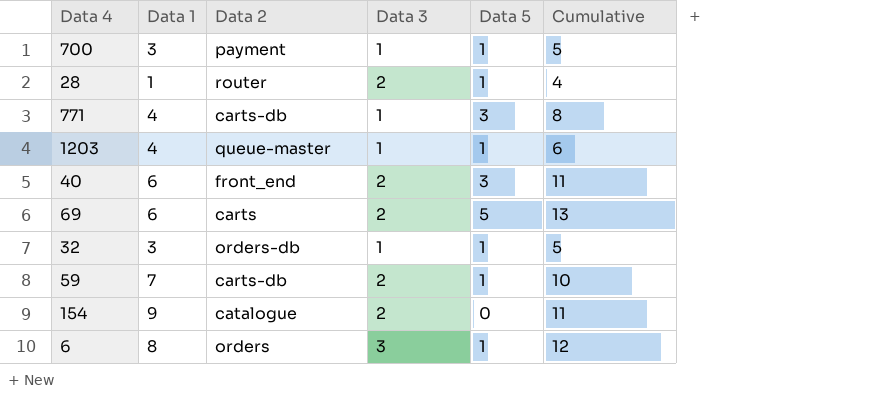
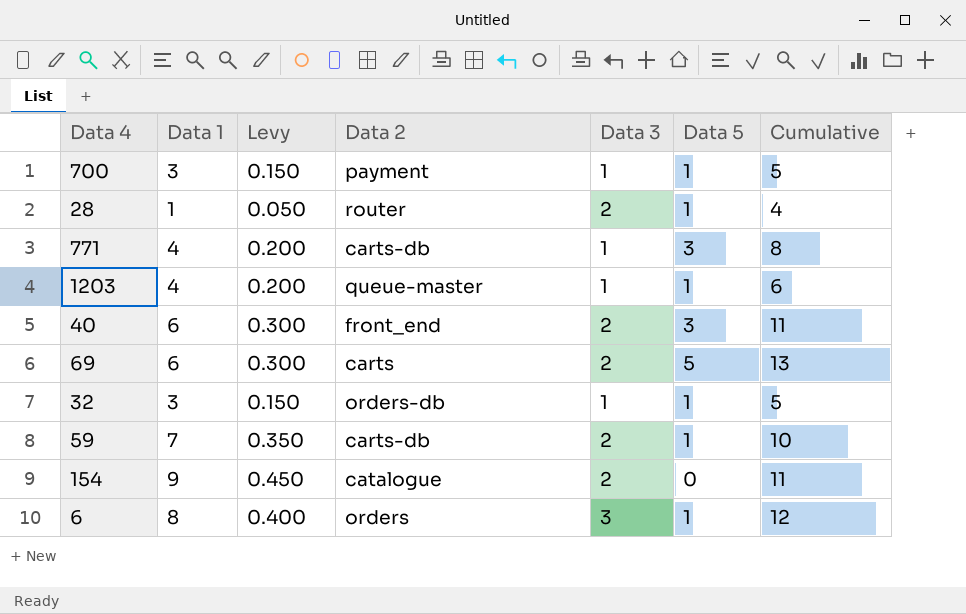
column Levy | formula: none -> [Data 1] * 0.05

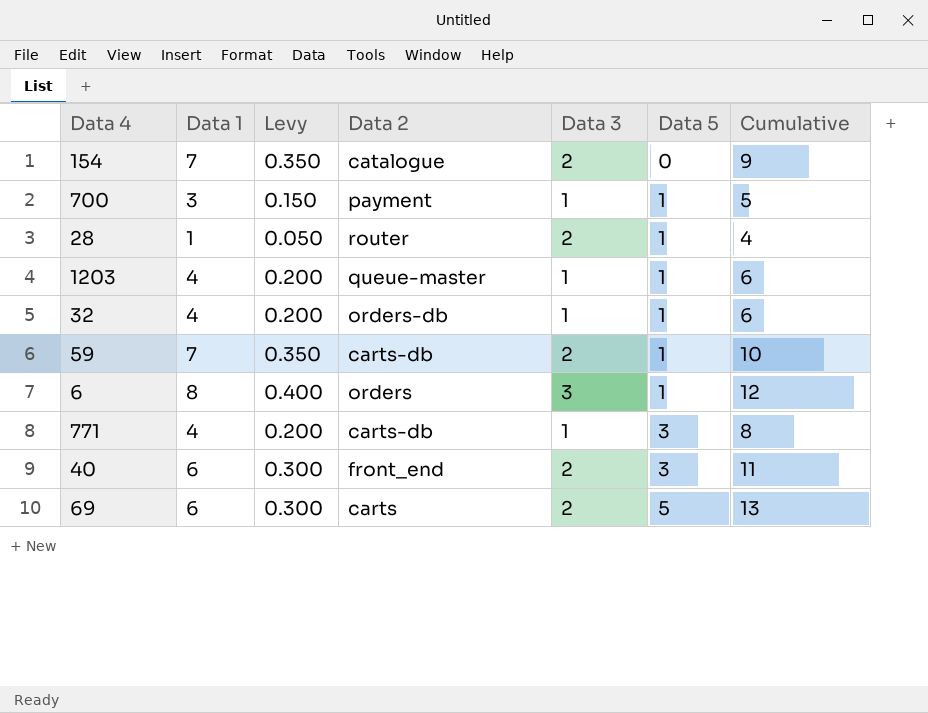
row order: none -> Data 5 ascending
154 | Data 1: 9 -> 7
154 | Levy: 0.450 -> 0.350
154 | Cumulative: 11 -> 9
32 | Data 1: 3 -> 4
32 | Levy: 0.150 -> 0.200
32 | Cumulative: 5 -> 6

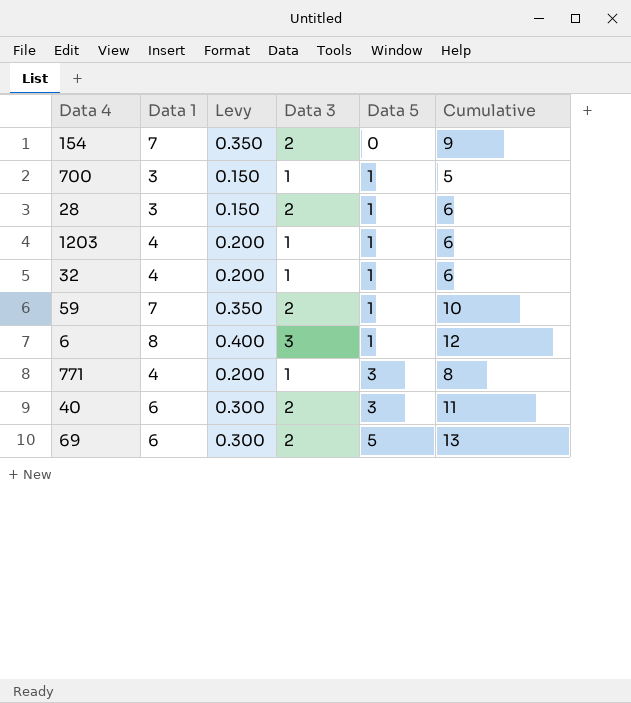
column Data 2 | position: 4 -> none
28 | Data 1: 1 -> 3
28 | Levy: 0.050 -> 0.150
28 | Cumulative: 4 -> 6

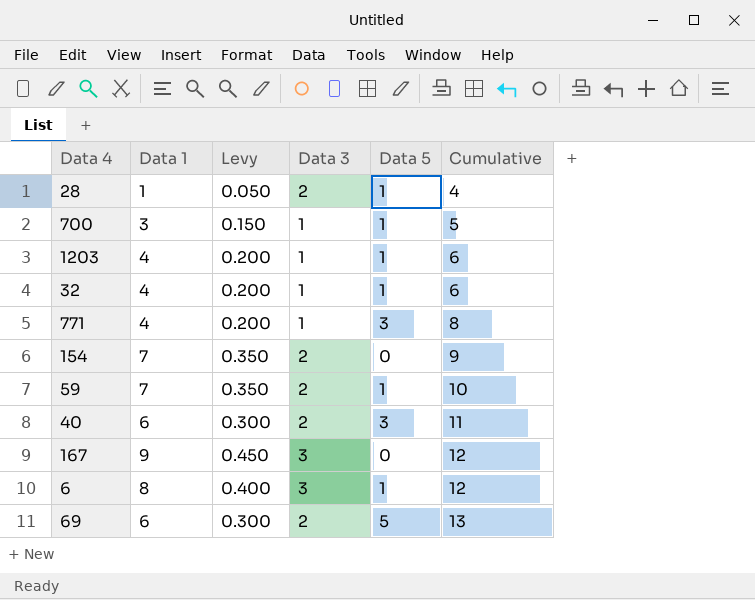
row order: Data 5 ascending -> Cumulative ascending
28 | Data 1: 3 -> 1
28 | Levy: 0.150 -> 0.050
28 | Cumulative: 6 -> 4
row 167: none -> 9 | 0.450 | 3 | 0 | 12

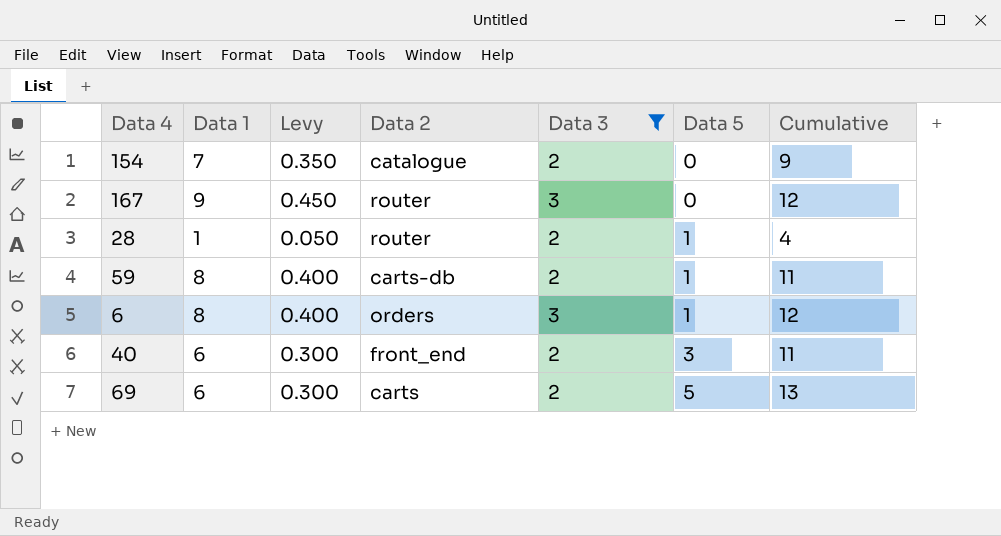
filter: none -> Data 3 != 1
row order: Cumulative ascending -> Data 5 ascending
column Data 2 | position: none -> 4
59 | Data 1: 7 -> 8
59 | Levy: 0.350 -> 0.400
59 | Cumulative: 10 -> 11

